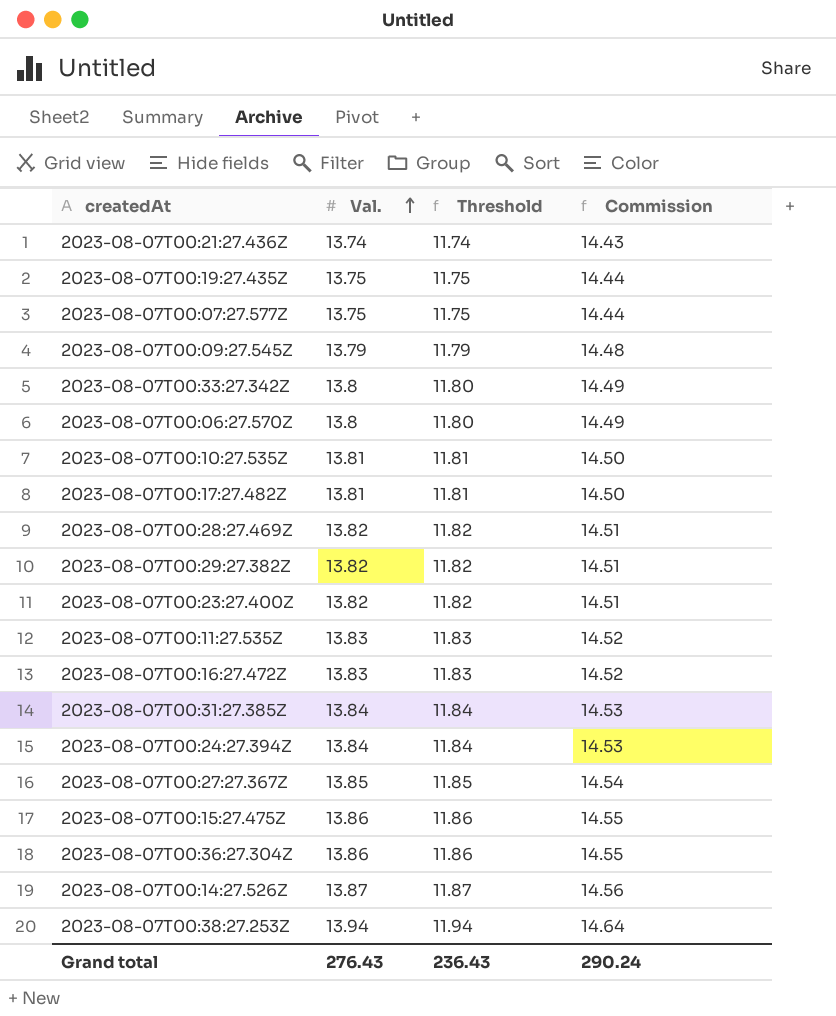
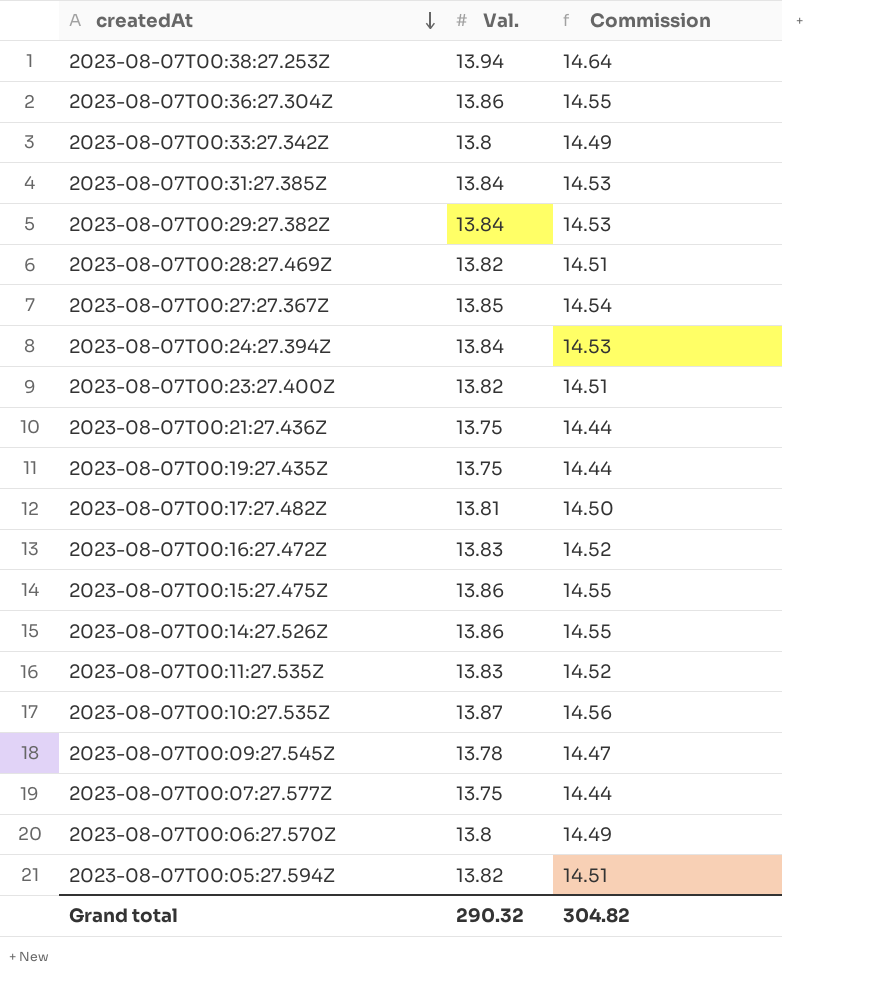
row order: Val. ascending -> createdAt descending
column Threshold | formula: [Val.] - 2 -> none
2023-08-07T00:29:27.382Z | Val.: 13.82 -> 13.84
2023-08-07T00:29:27.382Z | Commission: 14.51 -> 14.53
2023-08-07T00:21:27.436Z | Val.: 13.74 -> 13.75
2023-08-07T00:21:27.436Z | Commission: 14.43 -> 14.44
2023-08-07T00:14:27.526Z | Val.: 13.87 -> 13.86
2023-08-07T00:14:27.526Z | Commission: 14.56 -> 14.55
2023-08-07T00:10:27.535Z | Val.: 13.81 -> 13.87
2023-08-07T00:10:27.535Z | Commission: 14.50 -> 14.56
2023-08-07T00:09:27.545Z | Val.: 13.79 -> 13.78
2023-08-07T00:09:27.545Z | Commission: 14.48 -> 14.47
row 2023-08-07T00:05:27.594Z: none -> 13.82 | 14.51
Grand total | Val.: 276.43 -> 290.32
Grand total | Commission: 290.24 -> 304.82

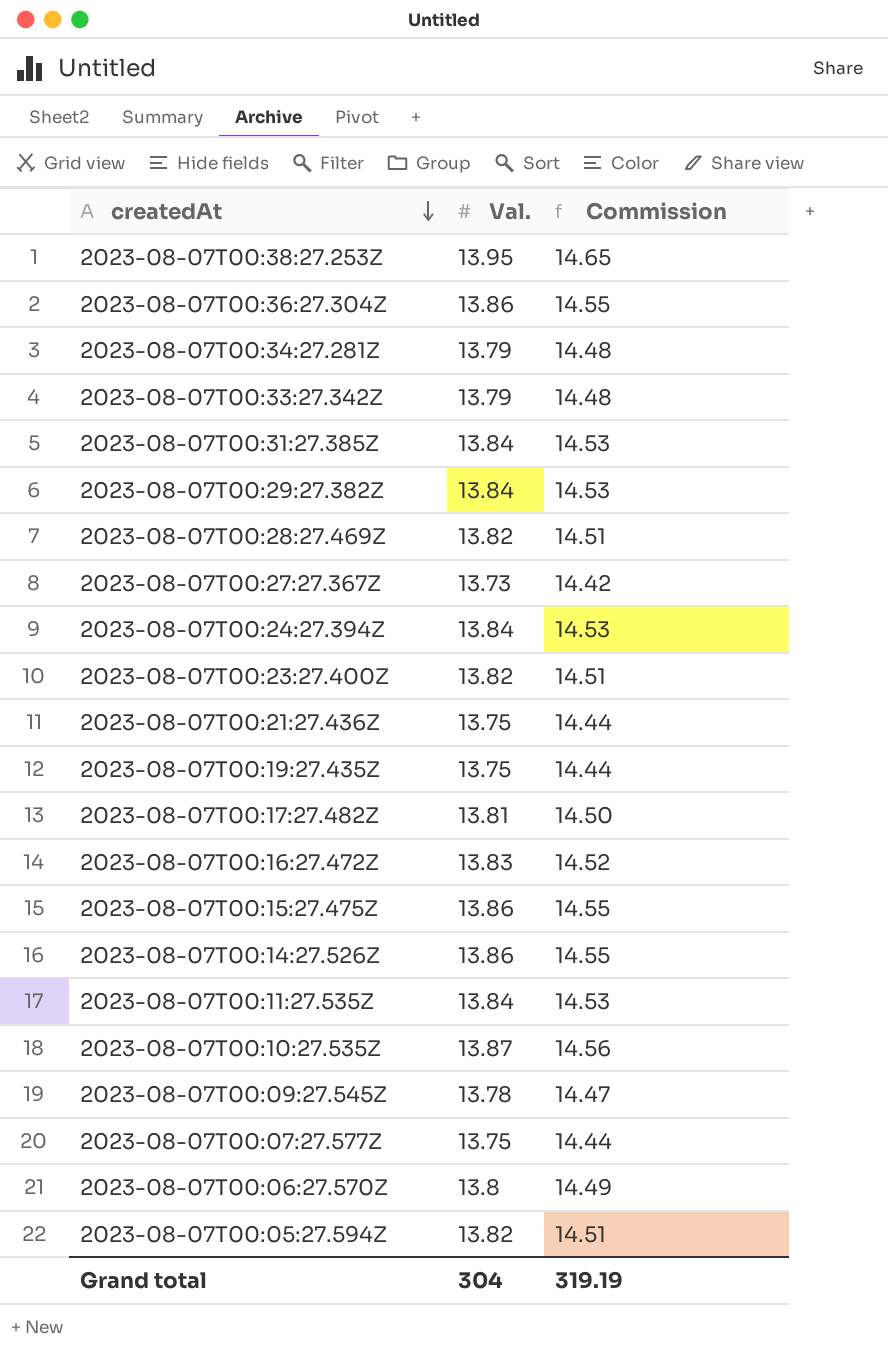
2023-08-07T00:38:27.253Z | Val.: 13.94 -> 13.95
2023-08-07T00:38:27.253Z | Commission: 14.64 -> 14.65
row 2023-08-07T00:34:27.281Z: none -> 13.79 | 14.48
2023-08-07T00:33:27.342Z | Val.: 13.8 -> 13.79
2023-08-07T00:33:27.342Z | Commission: 14.49 -> 14.48
2023-08-07T00:27:27.367Z | Val.: 13.85 -> 13.73
2023-08-07T00:27:27.367Z | Commission: 14.54 -> 14.42
2023-08-07T00:11:27.535Z | Val.: 13.83 -> 13.84
2023-08-07T00:11:27.535Z | Commission: 14.52 -> 14.53
Grand total | Val.: 290.32 -> 304
Grand total | Commission: 304.82 -> 319.19

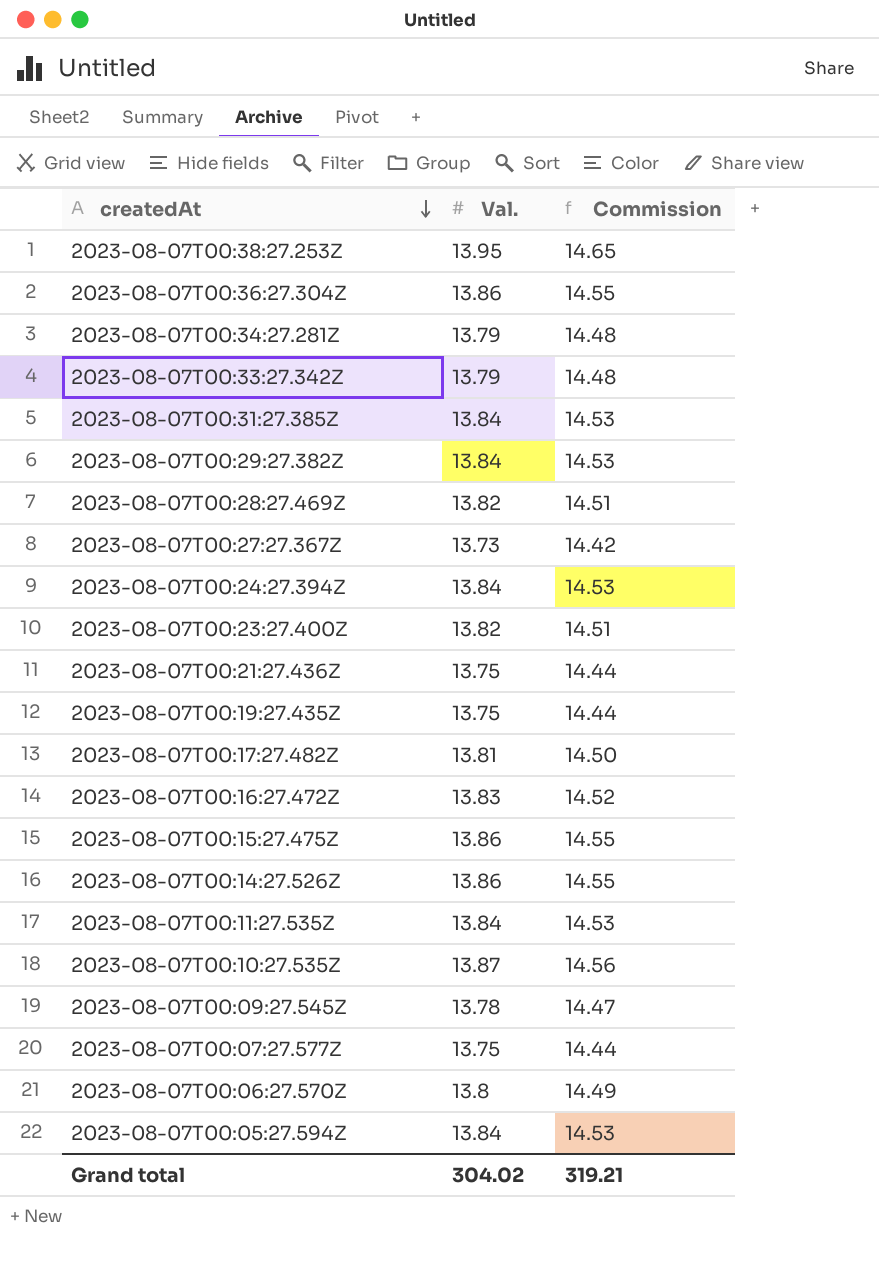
2023-08-07T00:05:27.594Z | Val.: 13.82 -> 13.84
2023-08-07T00:05:27.594Z | Commission: 14.51 -> 14.53
Grand total | Val.: 304 -> 304.02
Grand total | Commission: 319.19 -> 319.21

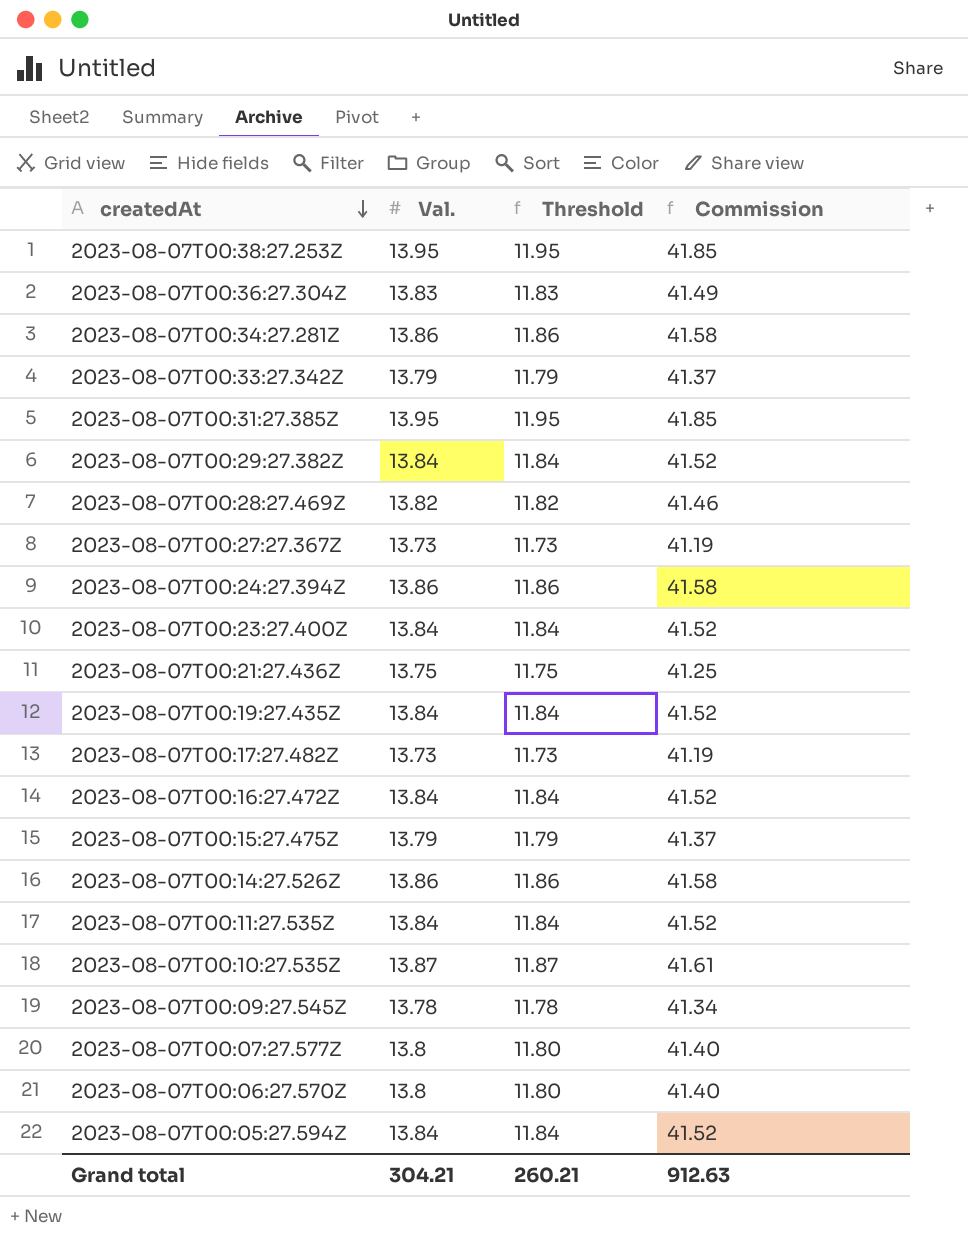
column Threshold | formula: none -> [Val.] - 2
column Commission | formula: [Val.] * 1.05 -> [Val.] * 3
2023-08-07T00:36:27.304Z | Val.: 13.86 -> 13.83
2023-08-07T00:34:27.281Z | Val.: 13.79 -> 13.86
2023-08-07T00:31:27.385Z | Val.: 13.84 -> 13.95
2023-08-07T00:24:27.394Z | Val.: 13.84 -> 13.86
2023-08-07T00:23:27.400Z | Val.: 13.82 -> 13.84
2023-08-07T00:19:27.435Z | Val.: 13.75 -> 13.84
2023-08-07T00:17:27.482Z | Val.: 13.81 -> 13.73
2023-08-07T00:16:27.472Z | Val.: 13.83 -> 13.84
2023-08-07T00:15:27.475Z | Val.: 13.86 -> 13.79
2023-08-07T00:07:27.577Z | Val.: 13.75 -> 13.8
Grand total | Val.: 304.02 -> 304.21
Grand total | Commission: 319.21 -> 912.63

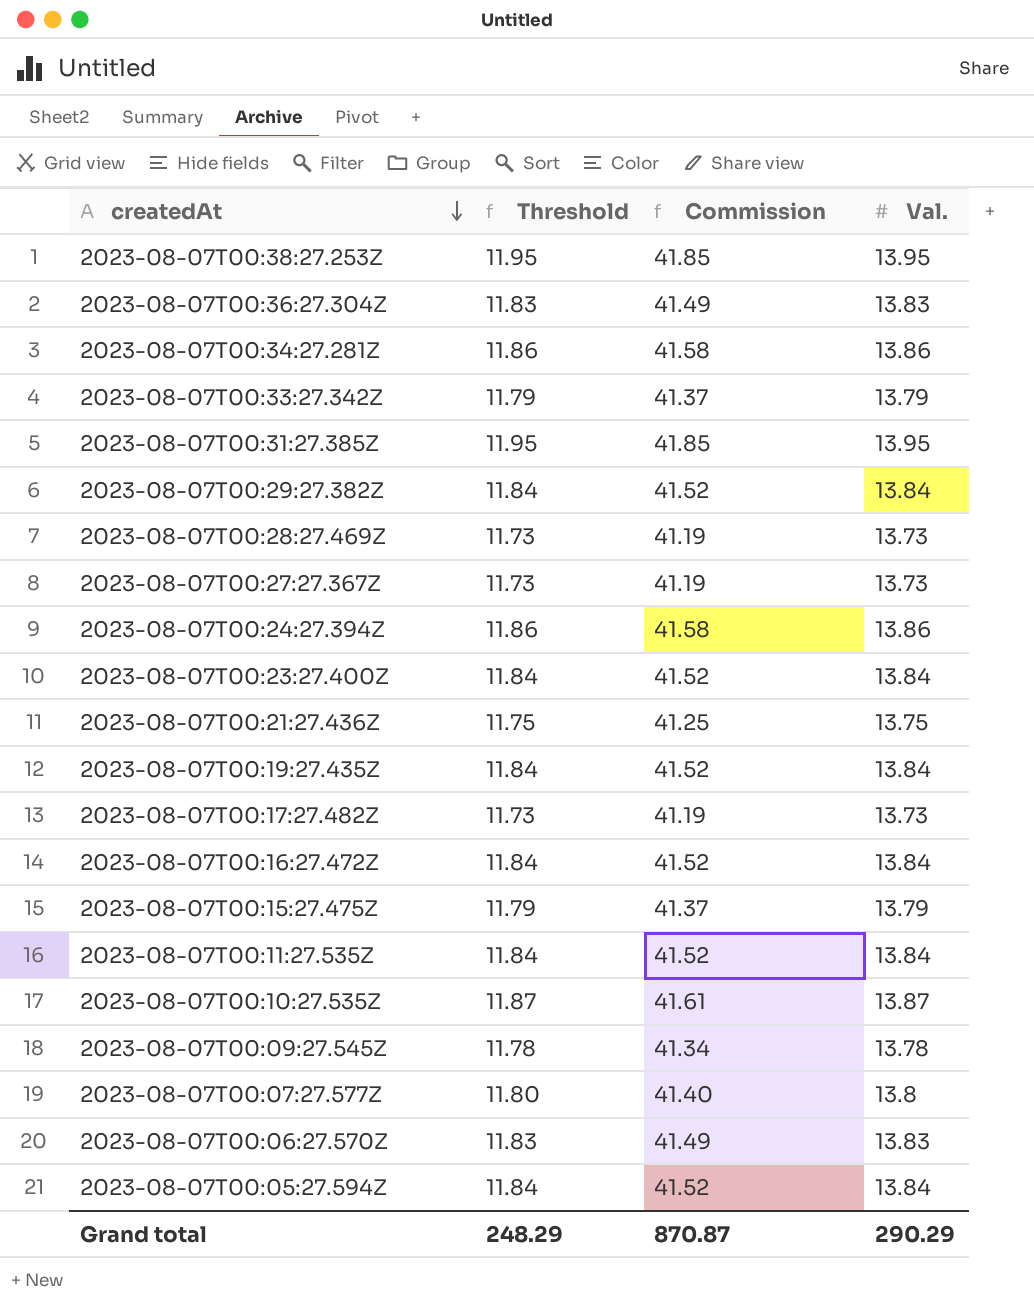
column Val. | position: 2 -> 4
row 2023-08-07T00:14:27.526Z: 13.86 | 11.86 | 41.58 -> none
2023-08-07T00:28:27.469Z | Threshold: 11.82 -> 11.73
2023-08-07T00:28:27.469Z | Commission: 41.46 -> 41.19
2023-08-07T00:28:27.469Z | Val.: 13.82 -> 13.73
2023-08-07T00:06:27.570Z | Threshold: 11.80 -> 11.83
2023-08-07T00:06:27.570Z | Commission: 41.40 -> 41.49
2023-08-07T00:06:27.570Z | Val.: 13.8 -> 13.83
Grand total | Threshold: 260.21 -> 248.29
Grand total | Commission: 912.63 -> 870.87
Grand total | Val.: 304.21 -> 290.29

